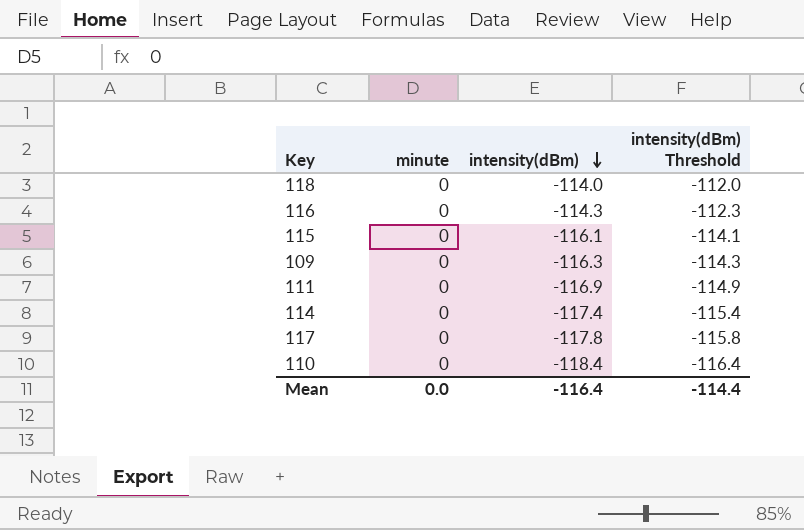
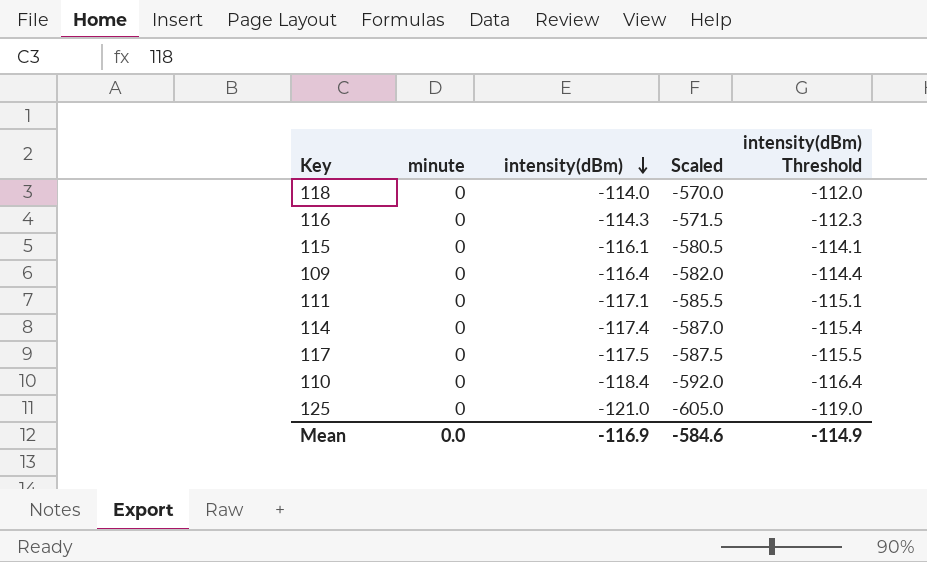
column Scaled | formula: none -> [intensity(dBm)] * 5
109 | intensity(dBm): -116.3 -> -116.4
109 | intensity(dBm) Threshold: -114.3 -> -114.4
111 | intensity(dBm): -116.9 -> -117.1
111 | intensity(dBm) Threshold: -114.9 -> -115.1
117 | intensity(dBm): -117.8 -> -117.5
117 | intensity(dBm) Threshold: -115.8 -> -115.5
row 125: none -> 0 | -121.0 | -605.0 | -119.0
Mean | intensity(dBm): -116.4 -> -116.9
Mean | intensity(dBm) Threshold: -114.4 -> -114.9

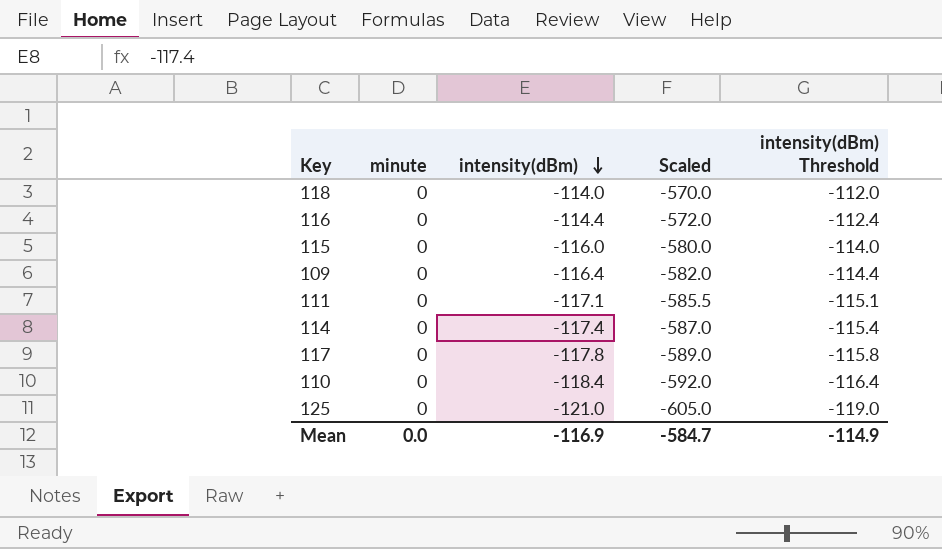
116 | intensity(dBm): -114.3 -> -114.4
116 | Scaled: -571.5 -> -572.0
116 | intensity(dBm) Threshold: -112.3 -> -112.4
115 | intensity(dBm): -116.1 -> -116.0
115 | Scaled: -580.5 -> -580.0
115 | intensity(dBm) Threshold: -114.1 -> -114.0
117 | intensity(dBm): -117.5 -> -117.8
117 | Scaled: -587.5 -> -589.0
117 | intensity(dBm) Threshold: -115.5 -> -115.8
Mean | Scaled: -584.6 -> -584.7

